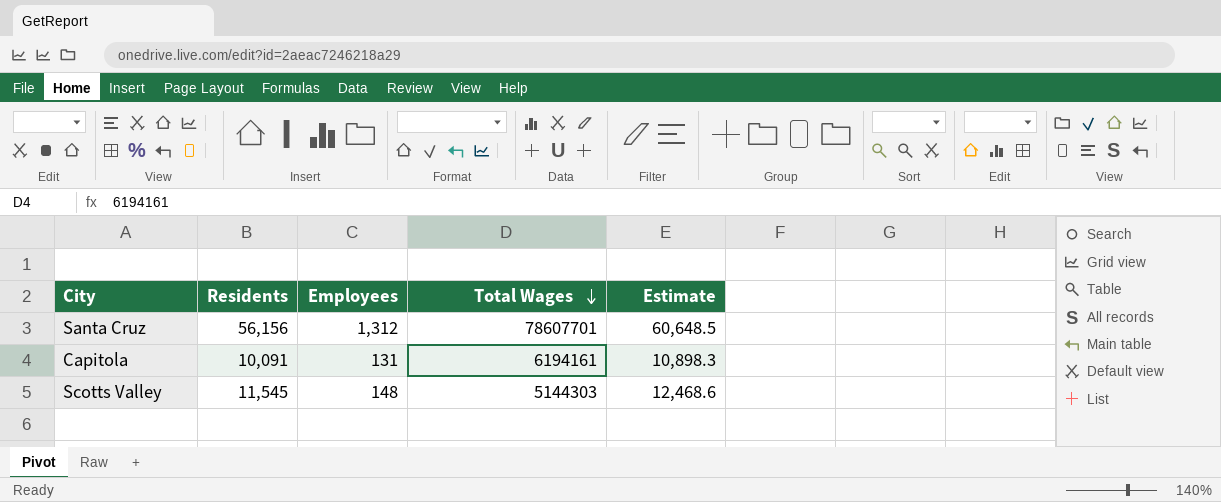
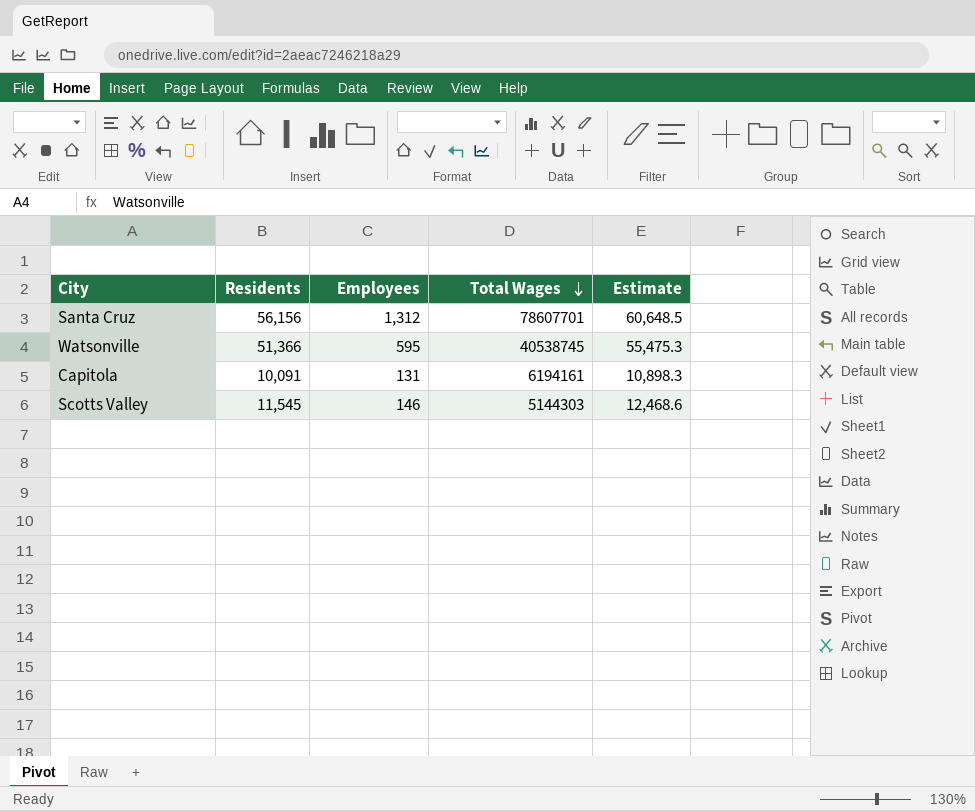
row Watsonville: none -> 51,366 | 595 | 40538745 | 55,475.3
Scotts Valley | Employees: 148 -> 146

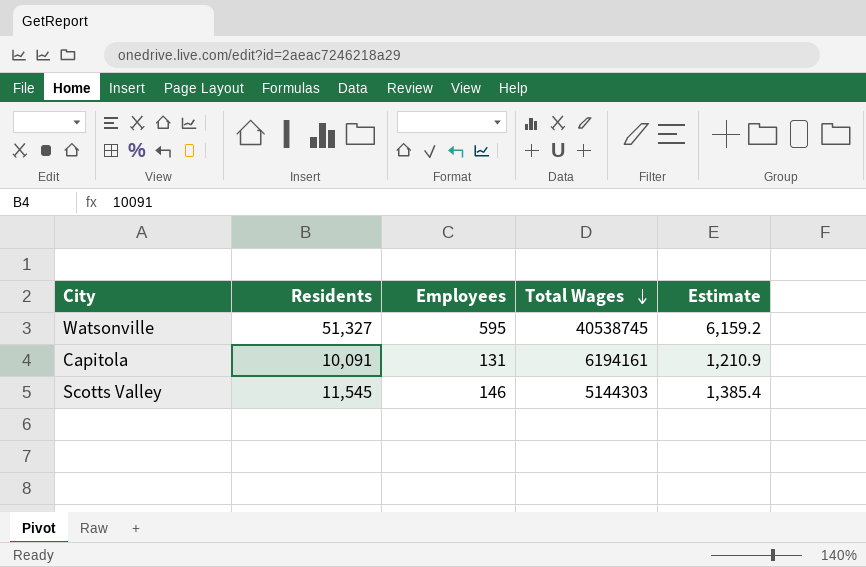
column Estimate | formula: [Residents] * 1.08 -> [Residents] * 0.12
row Santa Cruz: 56,156 | 1,312 | 78607701 | 60,648.5 -> none
Watsonville | Residents: 51,366 -> 51,327

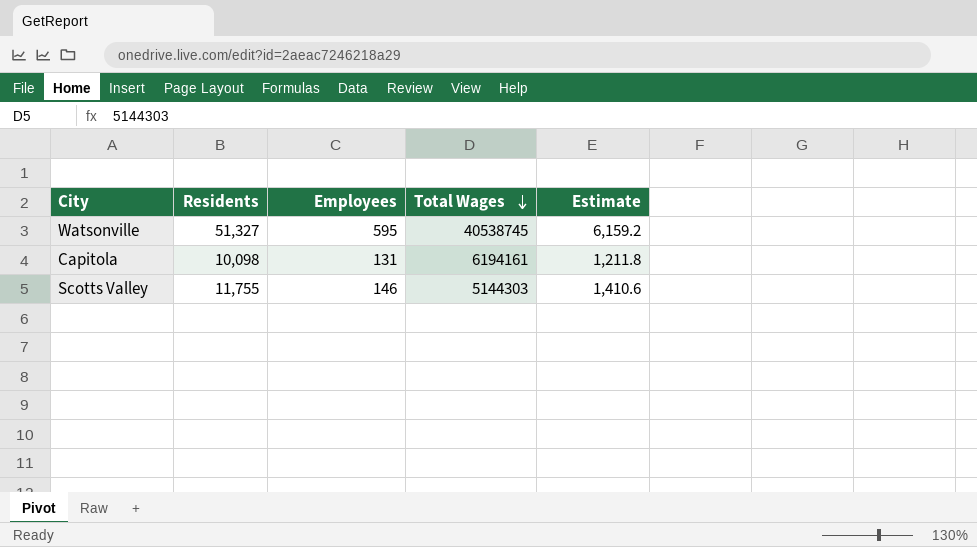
Capitola | Residents: 10,091 -> 10,098
Capitola | Estimate: 1,210.9 -> 1,211.8
Scotts Valley | Residents: 11,545 -> 11,755
Scotts Valley | Estimate: 1,385.4 -> 1,410.6

